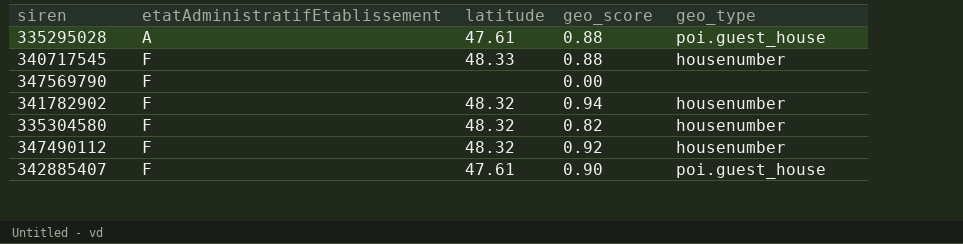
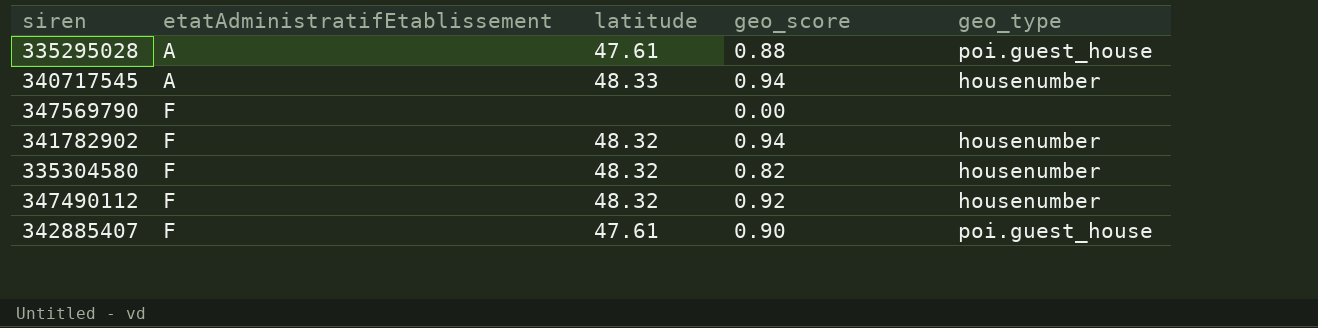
340717545 | etatAdministratifEtablissement: F -> A
340717545 | geo_score: 0.88 -> 0.94

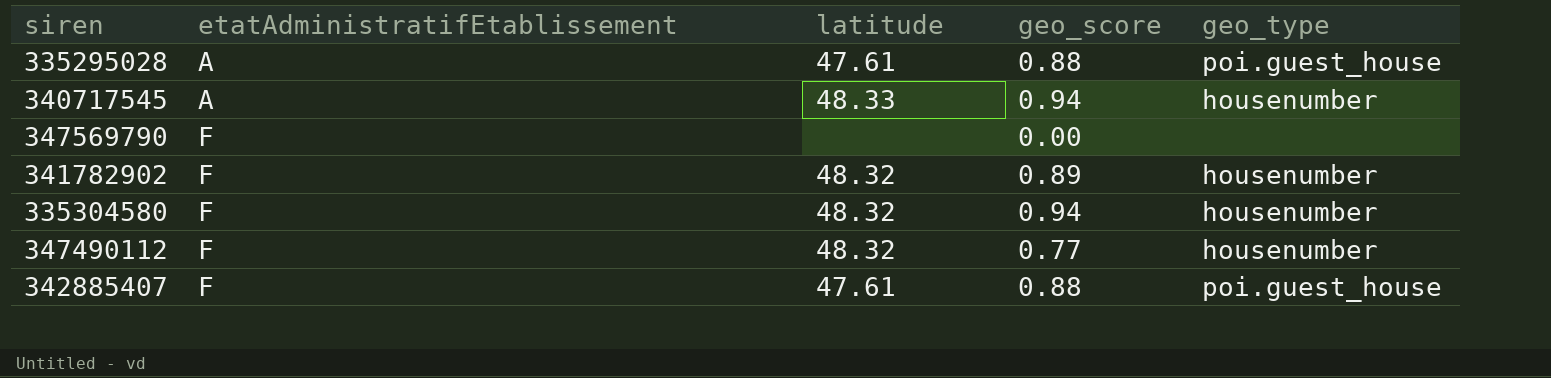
341782902 | geo_score: 0.94 -> 0.89
335304580 | geo_score: 0.82 -> 0.94
347490112 | geo_score: 0.92 -> 0.77
342885407 | geo_score: 0.90 -> 0.88

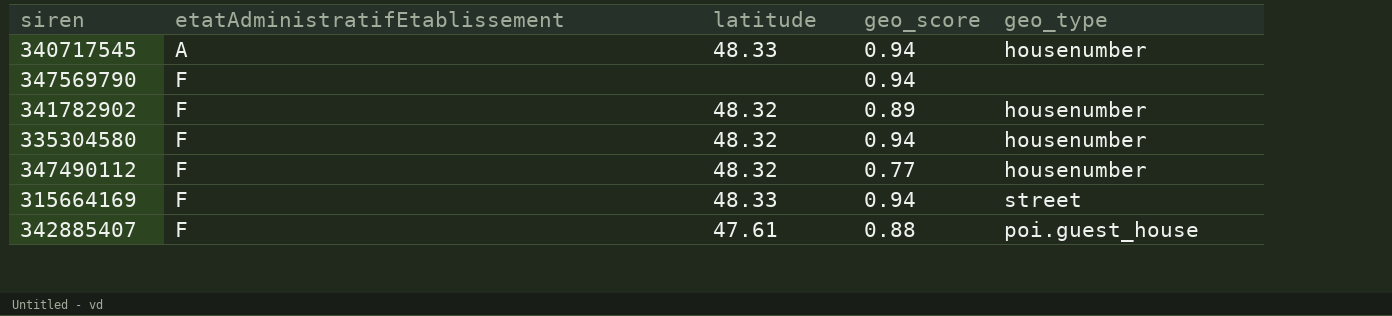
row 335295028: A | 47.61 | 0.88 | poi.guest_house -> none
347569790 | geo_score: 0.00 -> 0.94
row 315664169: none -> F | 48.33 | 0.94 | street

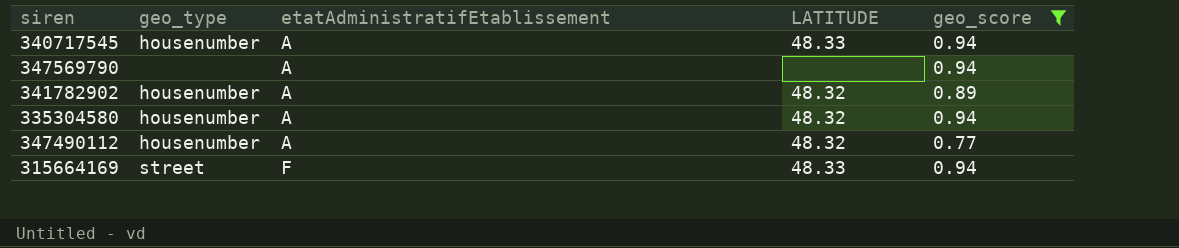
filter: none -> geo_score != 0.88
column geo_type | position: 5 -> 2
column name: latitude -> LATITUDE
347569790 | etatAdministratifEtablissement: F -> A
341782902 | etatAdministratifEtablissement: F -> A
335304580 | etatAdministratifEtablissement: F -> A
347490112 | etatAdministratifEtablissement: F -> A

